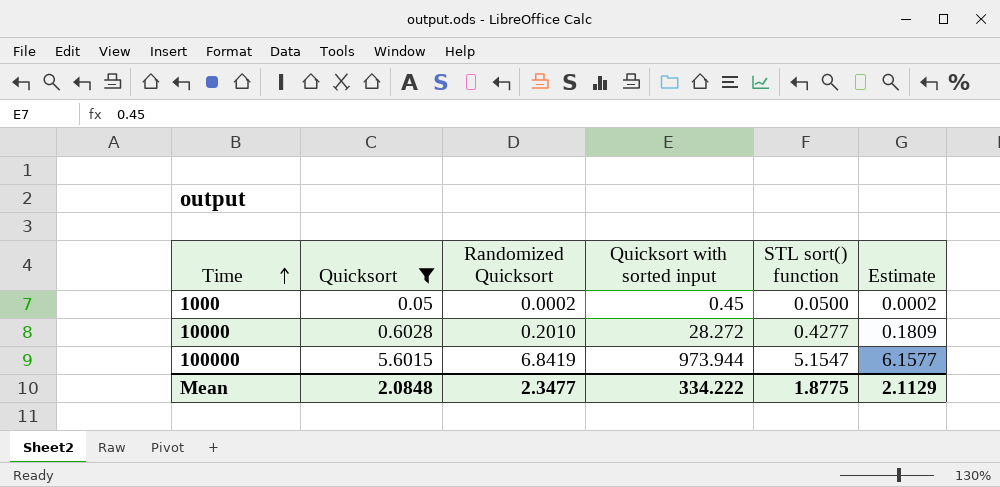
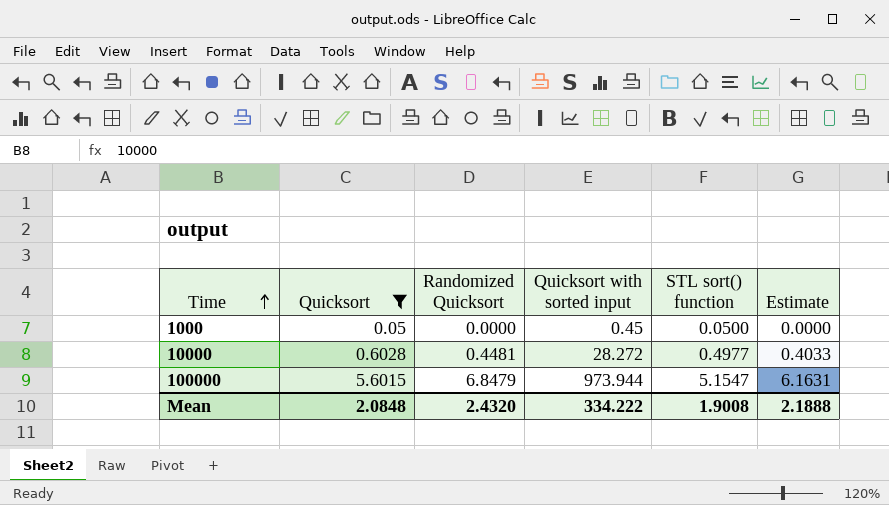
1000 | Randomized Quicksort: 0.0002 -> 0.0000
1000 | Estimate: 0.0002 -> 0.0000
10000 | Randomized Quicksort: 0.2010 -> 0.4481
10000 | STL sort() function: 0.4277 -> 0.4977
10000 | Estimate: 0.1809 -> 0.4033
100000 | Randomized Quicksort: 6.8419 -> 6.8479
100000 | Estimate: 6.1577 -> 6.1631
Mean | Randomized Quicksort: 2.3477 -> 2.4320
Mean | STL sort() function: 1.8775 -> 1.9008
Mean | Estimate: 2.1129 -> 2.1888

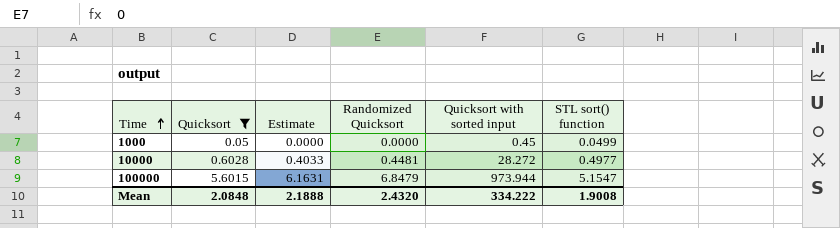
column Estimate | position: 6 -> 3
1000 | STL sort() function: 0.0500 -> 0.0499

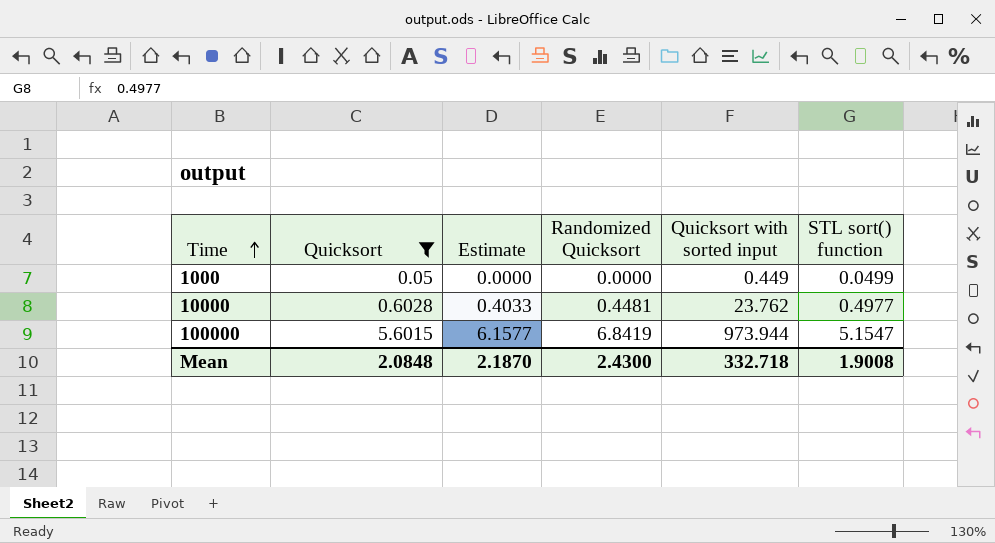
1000 | Quicksort with sorted input: 0.45 -> 0.449
10000 | Quicksort with sorted input: 28.272 -> 23.762
100000 | Estimate: 6.1631 -> 6.1577
100000 | Randomized Quicksort: 6.8479 -> 6.8419
Mean | Estimate: 2.1888 -> 2.1870
Mean | Randomized Quicksort: 2.4320 -> 2.4300
Mean | Quicksort with sorted input: 334.222 -> 332.718

